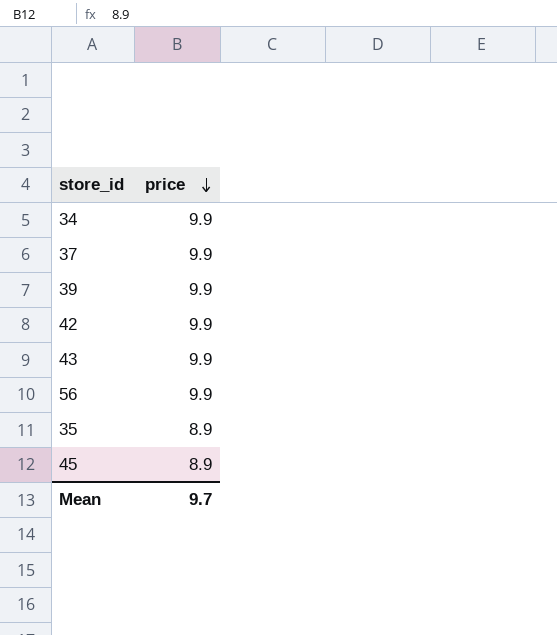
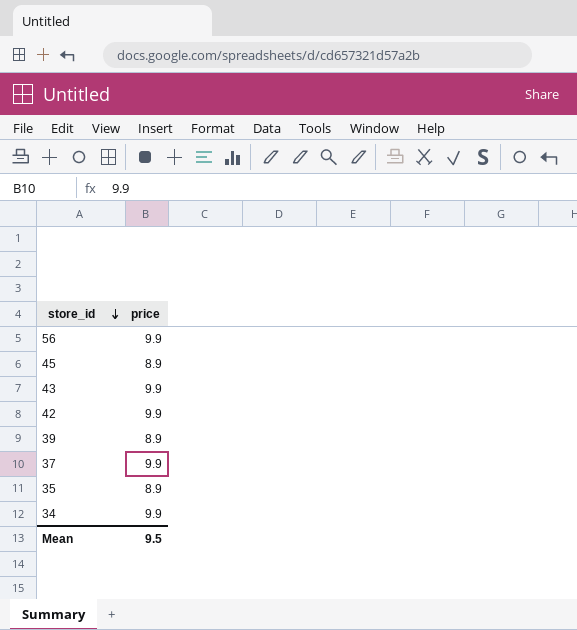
row order: price descending -> store_id descending
39 | price: 9.9 -> 8.9
Mean | price: 9.7 -> 9.5

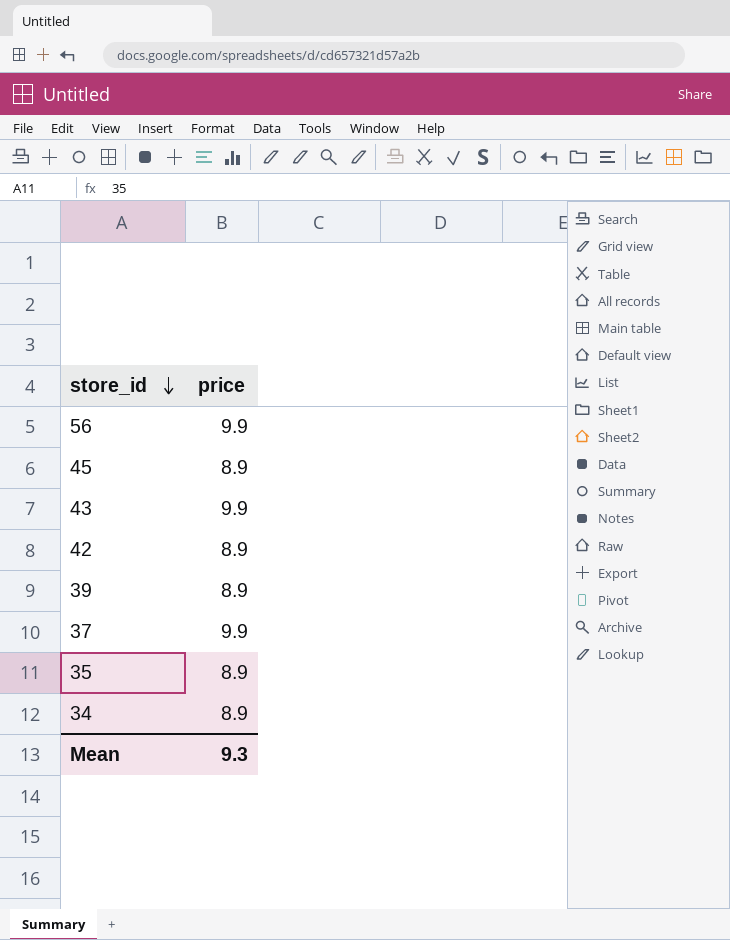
42 | price: 9.9 -> 8.9
34 | price: 9.9 -> 8.9
Mean | price: 9.5 -> 9.3

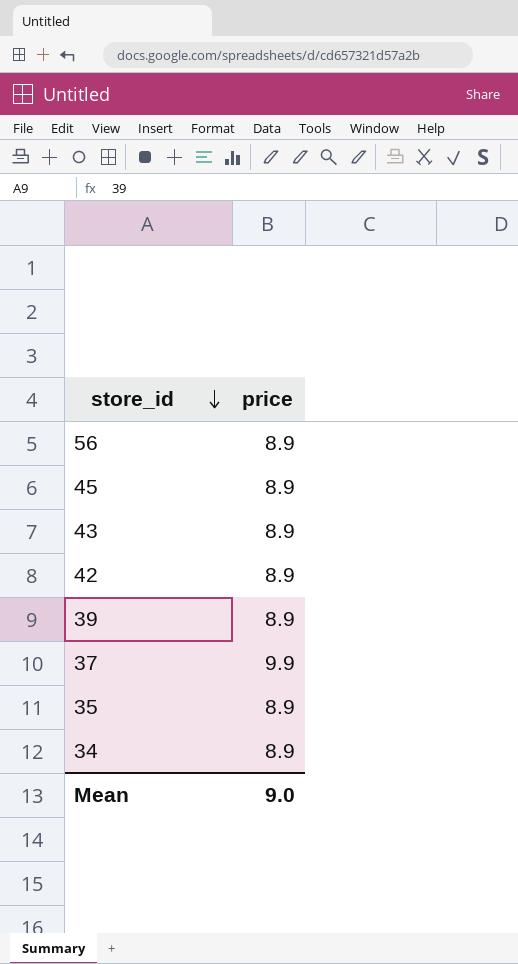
56 | price: 9.9 -> 8.9
43 | price: 9.9 -> 8.9
Mean | price: 9.3 -> 9.0

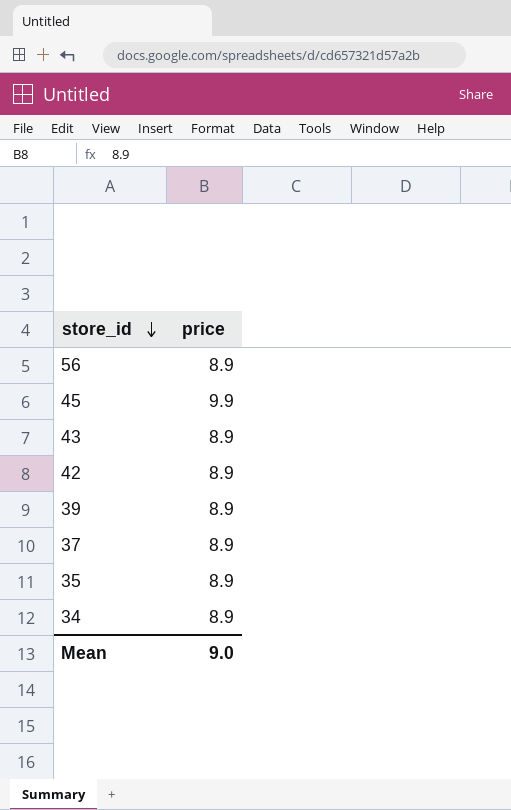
45 | price: 8.9 -> 9.9
37 | price: 9.9 -> 8.9

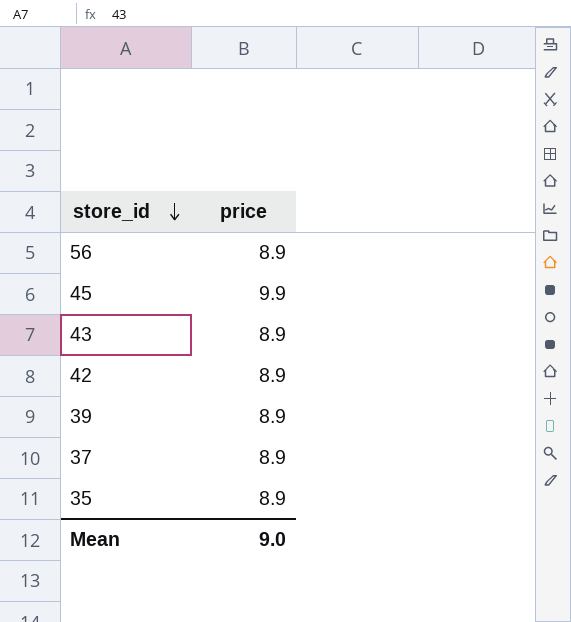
row 34: 8.9 -> none

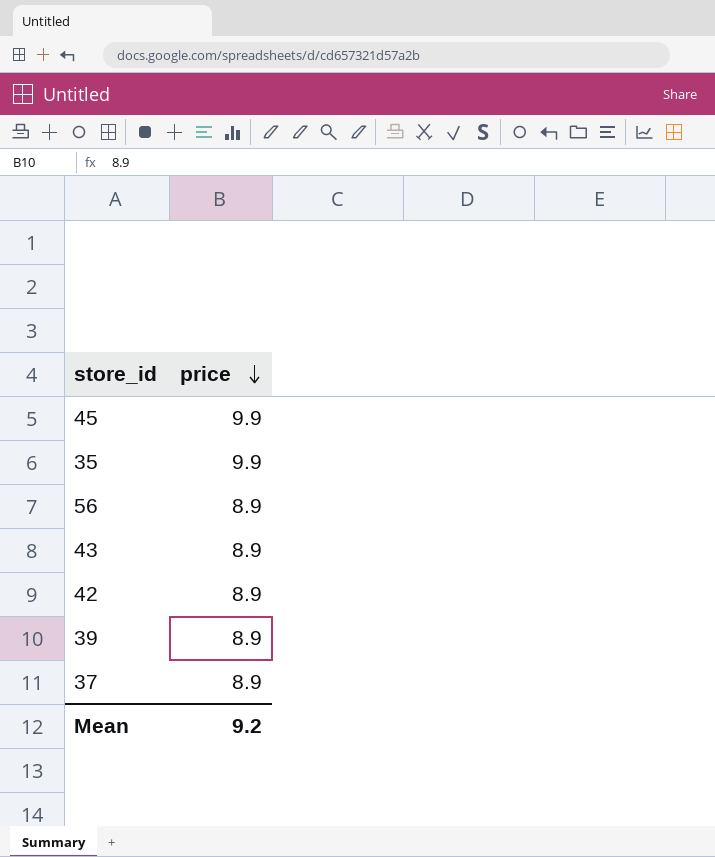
row order: store_id descending -> price descending
35 | price: 8.9 -> 9.9
Mean | price: 9.0 -> 9.2

